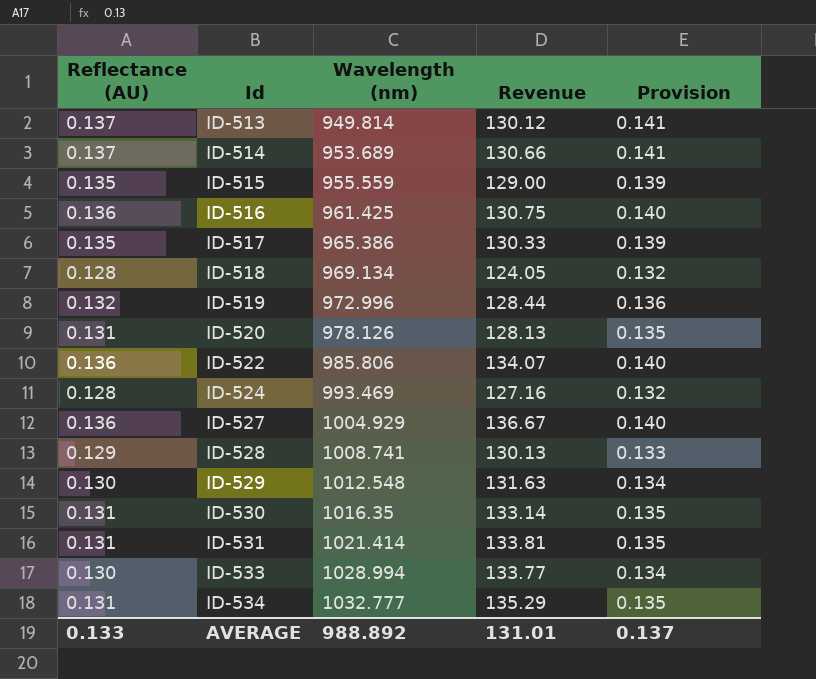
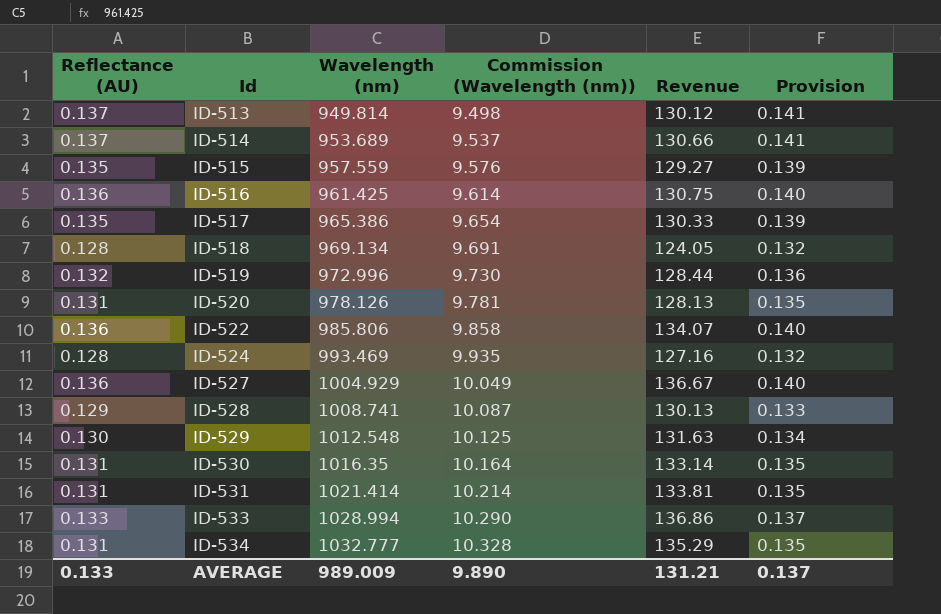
column Commission (Wavelength (nm)) | formula: none -> [Wavelength (nm)] * 0.01
ID-515 | Wavelength (nm): 955.559 -> 957.559
ID-515 | Revenue: 129.00 -> 129.27
ID-533 | Reflectance (AU): 0.130 -> 0.133
ID-533 | Revenue: 133.77 -> 136.86
ID-533 | Provision: 0.134 -> 0.137
AVERAGE | Wavelength (nm): 988.892 -> 989.009
AVERAGE | Revenue: 131.01 -> 131.21

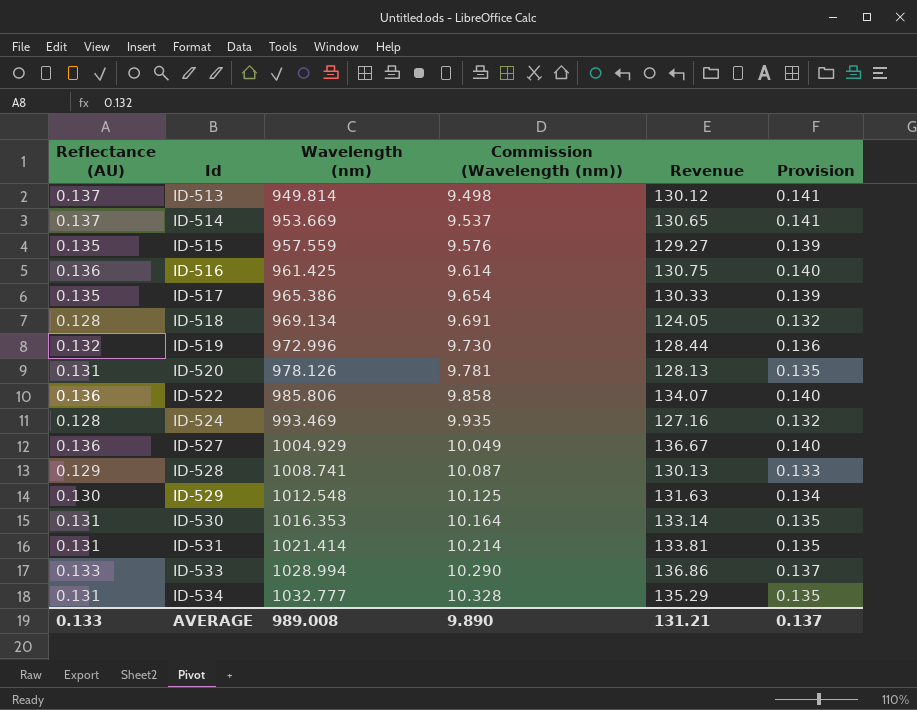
ID-514 | Wavelength (nm): 953.689 -> 953.669
ID-514 | Revenue: 130.66 -> 130.65
ID-530 | Wavelength (nm): 1016.35 -> 1016.353
AVERAGE | Wavelength (nm): 989.009 -> 989.008

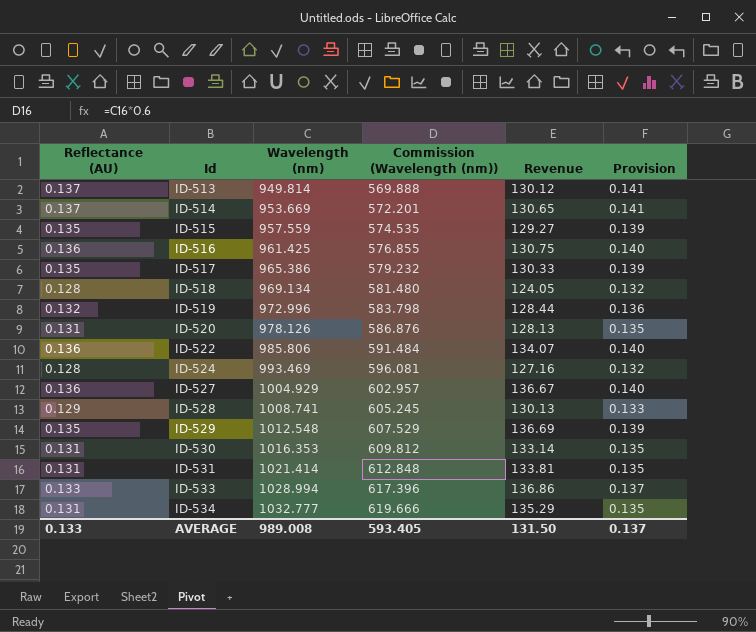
column Commission (Wavelength (nm)) | formula: [Wavelength (nm)] * 0.01 -> [Wavelength (nm)] * 0.6
ID-529 | Reflectance (AU): 0.130 -> 0.135
ID-529 | Revenue: 131.63 -> 136.69
ID-529 | Provision: 0.134 -> 0.139
AVERAGE | Commission (Wavelength (nm)): 9.890 -> 593.405
AVERAGE | Revenue: 131.21 -> 131.50

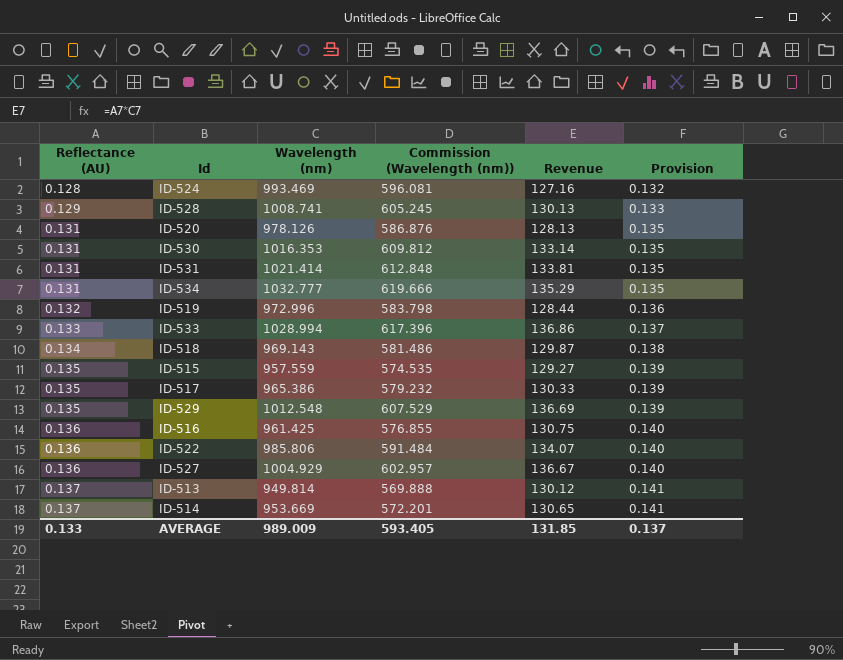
row order: Id ascending -> Reflectance (AU) ascending
ID-518 | Reflectance (AU): 0.128 -> 0.134
ID-518 | Wavelength (nm): 969.134 -> 969.143
ID-518 | Commission (Wavelength (nm)): 581.480 -> 581.486
ID-518 | Revenue: 124.05 -> 129.87
ID-518 | Provision: 0.132 -> 0.138
AVERAGE | Wavelength (nm): 989.008 -> 989.009
AVERAGE | Revenue: 131.50 -> 131.85

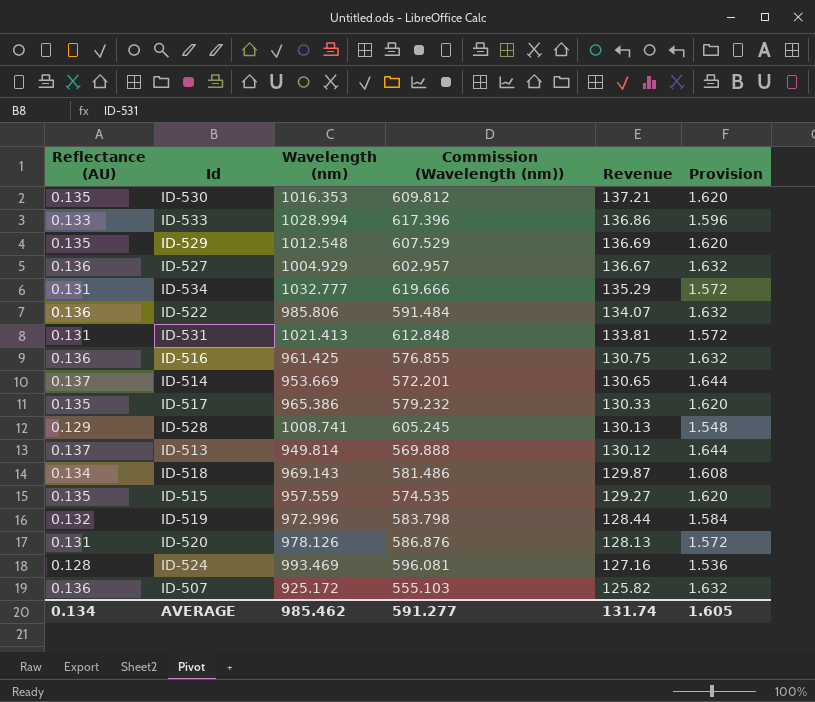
row order: Reflectance (AU) ascending -> Revenue descending
column Provision | formula: [Reflectance (AU)] * 1.03 -> [Reflectance (AU)] * 12
ID-530 | Reflectance (AU): 0.131 -> 0.135
ID-530 | Revenue: 133.14 -> 137.21
ID-531 | Wavelength (nm): 1021.414 -> 1021.413
row ID-507: none -> 0.136 | 925.172 | 555.103 | 125.82 | 1.632
AVERAGE | Reflectance (AU): 0.133 -> 0.134
AVERAGE | Wavelength (nm): 989.009 -> 985.462
AVERAGE | Commission (Wavelength (nm)): 593.405 -> 591.277
AVERAGE | Revenue: 131.85 -> 131.74
AVERAGE | Provision: 0.137 -> 1.605

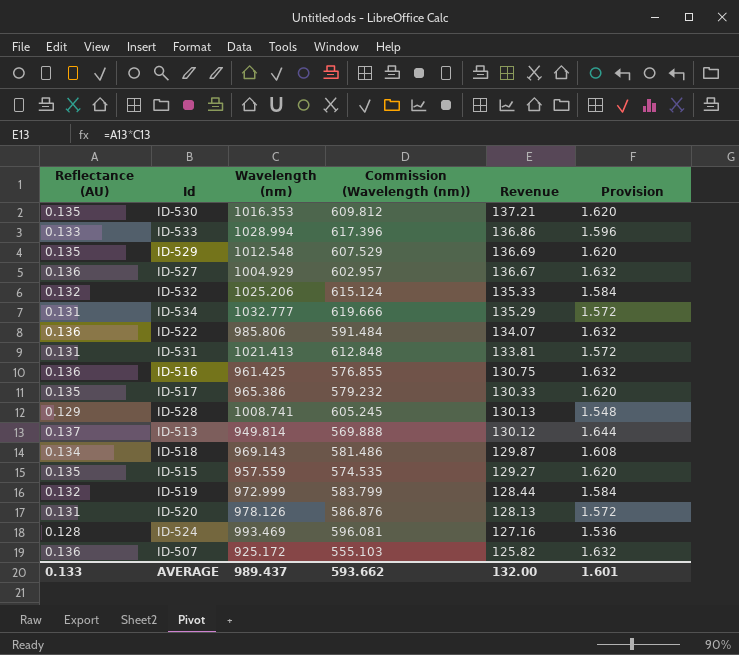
row ID-514: 0.137 | 953.669 | 572.201 | 130.65 | 1.644 -> none
row ID-532: none -> 0.132 | 1025.206 | 615.124 | 135.33 | 1.584
ID-519 | Wavelength (nm): 972.996 -> 972.999
ID-519 | Commission (Wavelength (nm)): 583.798 -> 583.799
AVERAGE | Reflectance (AU): 0.134 -> 0.133
AVERAGE | Wavelength (nm): 985.462 -> 989.437
AVERAGE | Commission (Wavelength (nm)): 591.277 -> 593.662
AVERAGE | Revenue: 131.74 -> 132.00
AVERAGE | Provision: 1.605 -> 1.601

